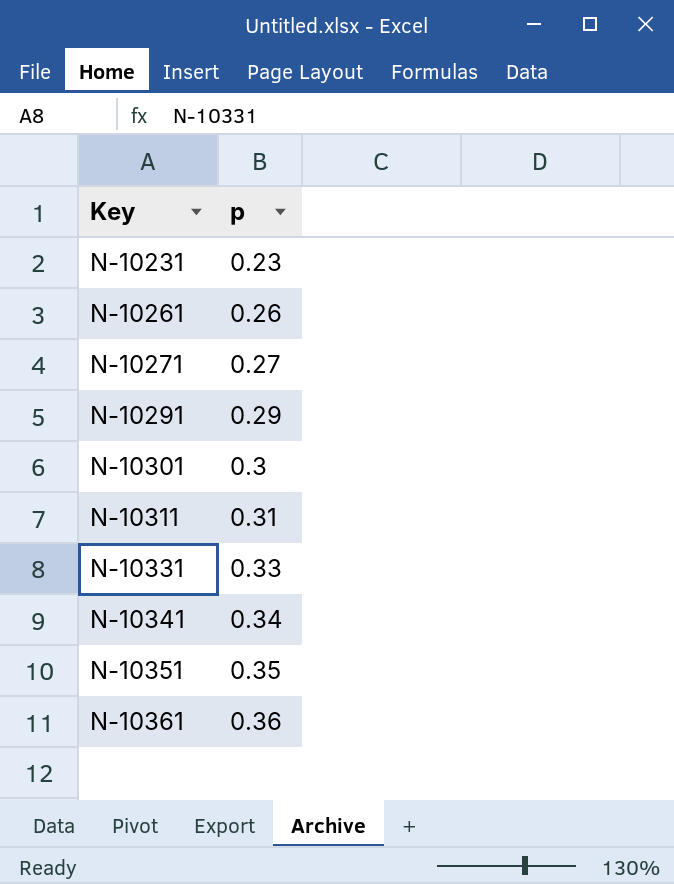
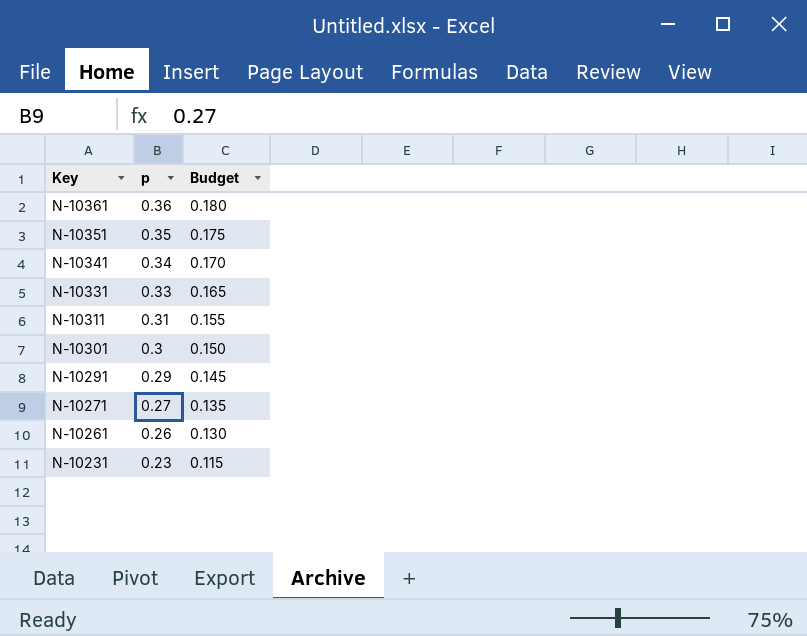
row order: Key ascending -> Key descending
column Budget | formula: none -> [p] * 0.5

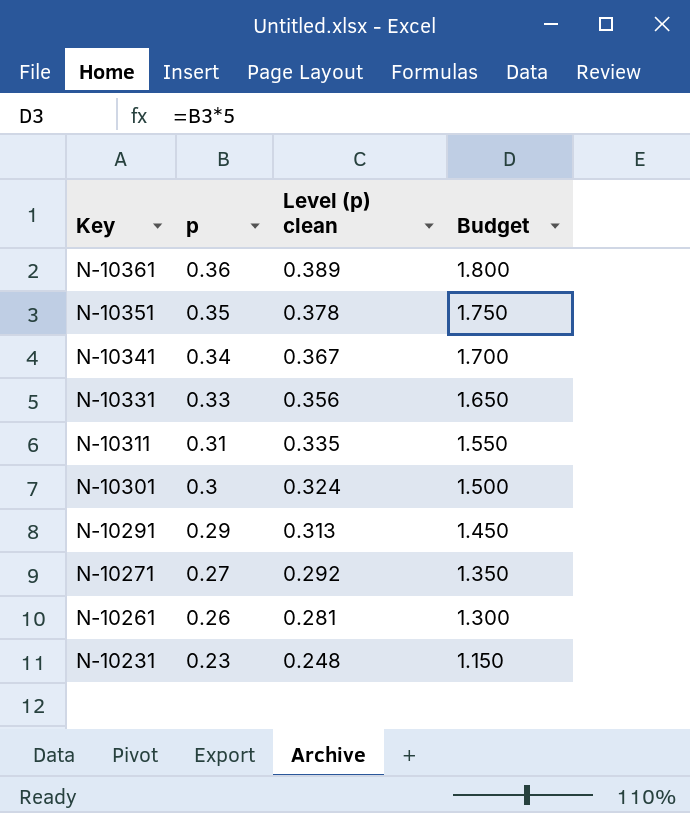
column Level (p) clean | formula: none -> [p] * 1.08
column Budget | formula: [p] * 0.5 -> [p] * 5

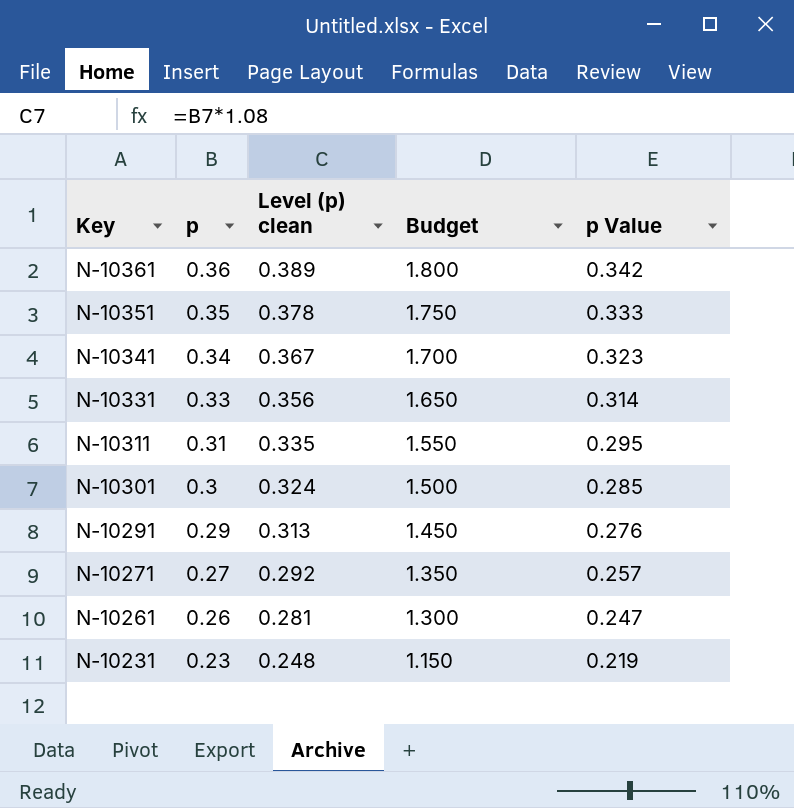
column p Value | formula: none -> [p] * 0.95

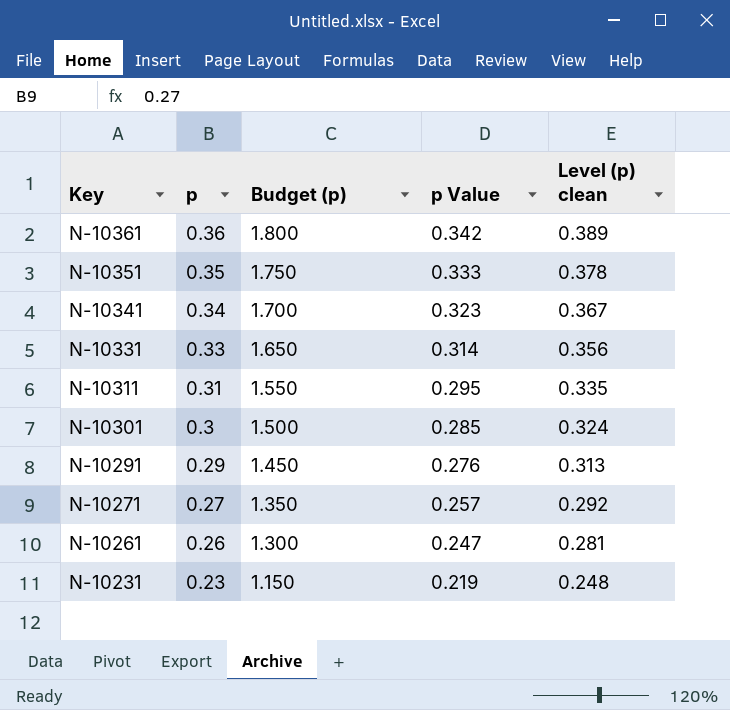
column name: Budget -> Budget (p)
column Level (p) clean | position: 3 -> 5

